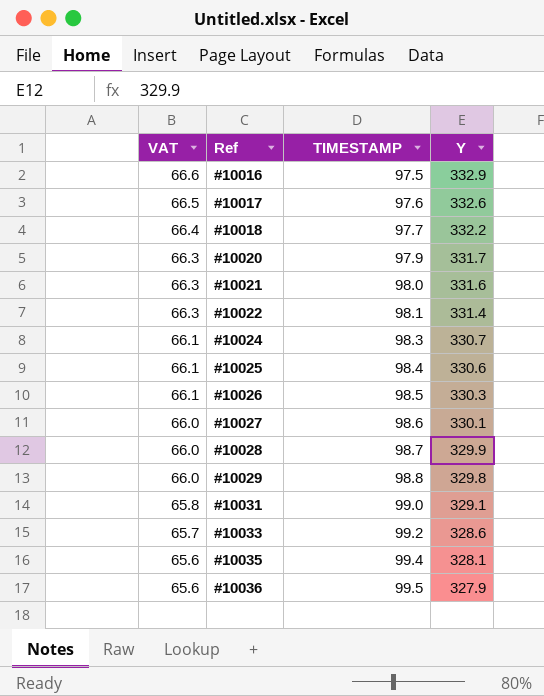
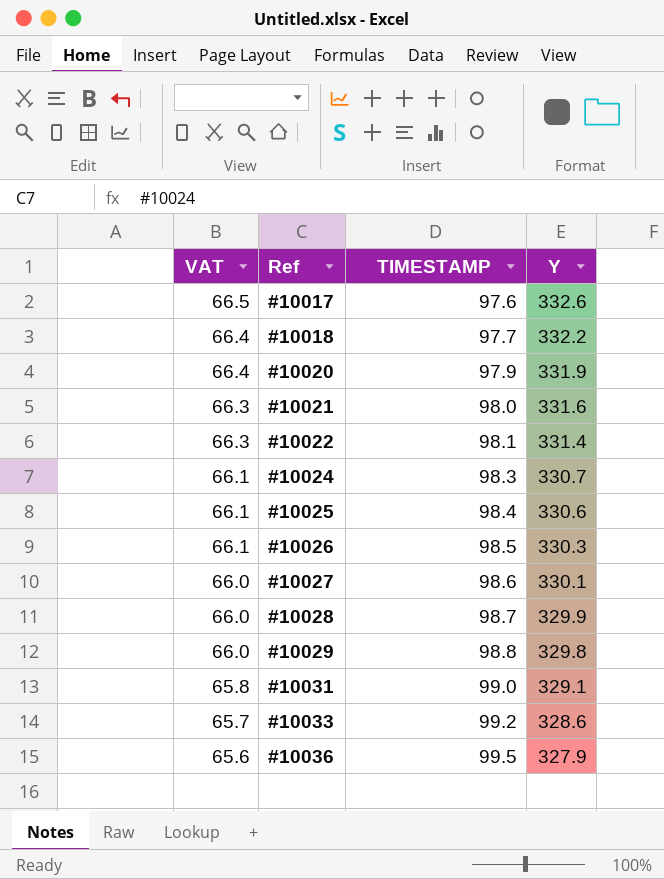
row #10016: 66.6 | 97.5 | 332.9 -> none
row #10035: 65.6 | 99.4 | 328.1 -> none
#10020 | VAT: 66.3 -> 66.4
#10020 | Y: 331.7 -> 331.9

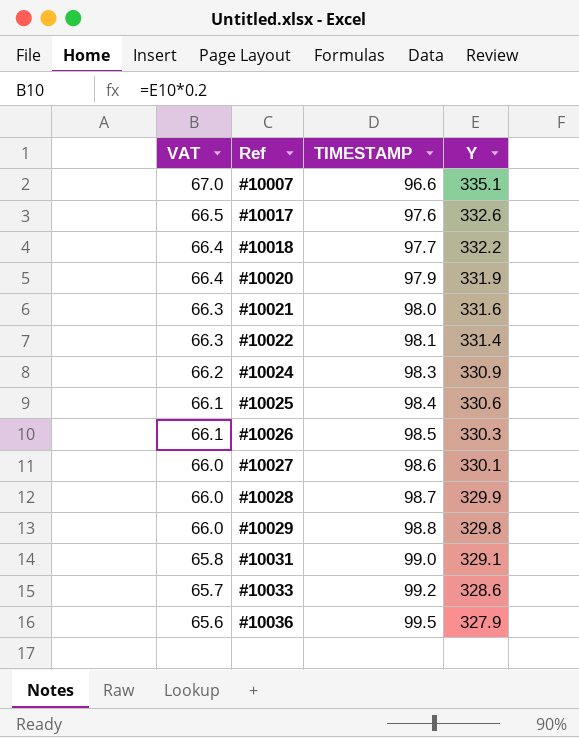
row #10007: none -> 67.0 | 96.6 | 335.1
#10024 | VAT: 66.1 -> 66.2
#10024 | Y: 330.7 -> 330.9

